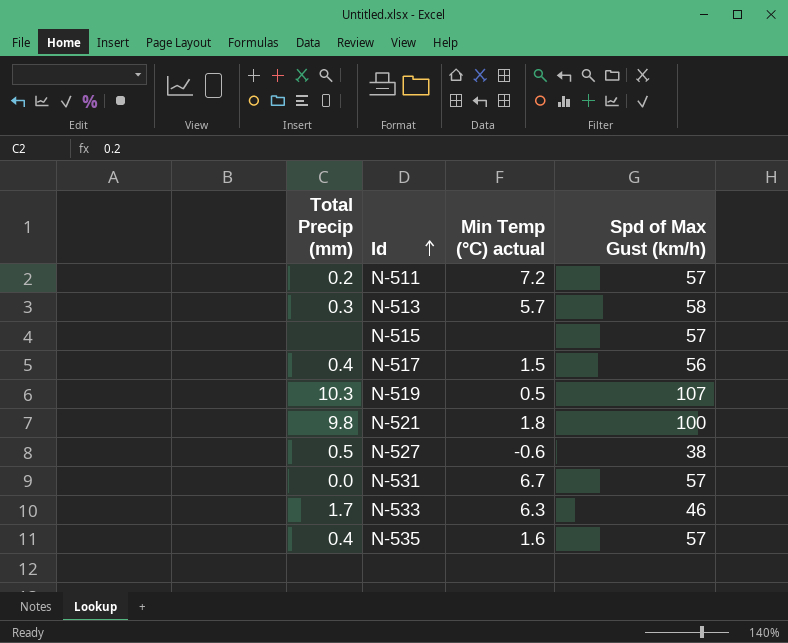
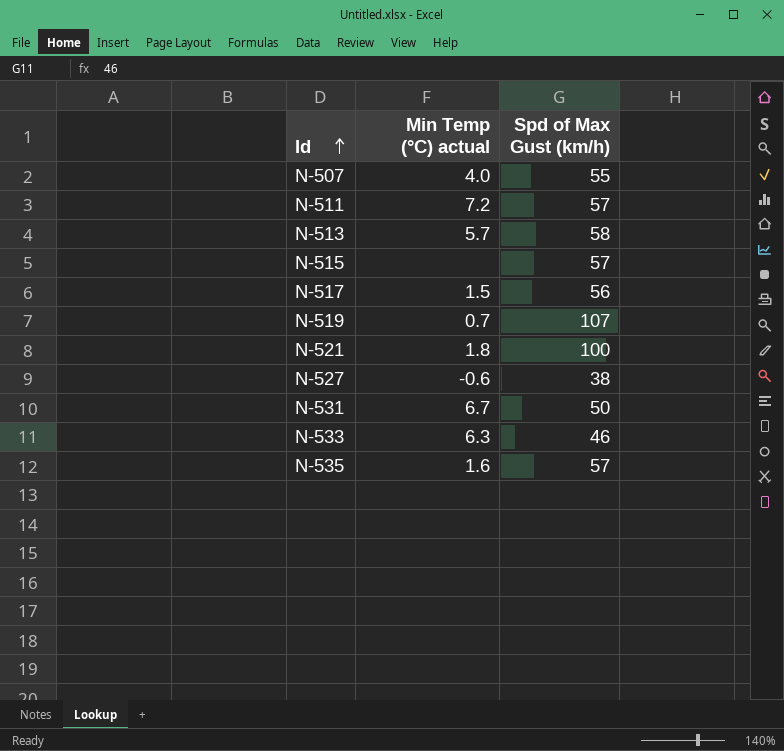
column Total Precip (mm) | position: 1 -> none
row N-507: none -> 4.0 | 55
N-519 | Min Temp (°C) actual: 0.5 -> 0.7
N-531 | Spd of Max Gust (km/h): 57 -> 50

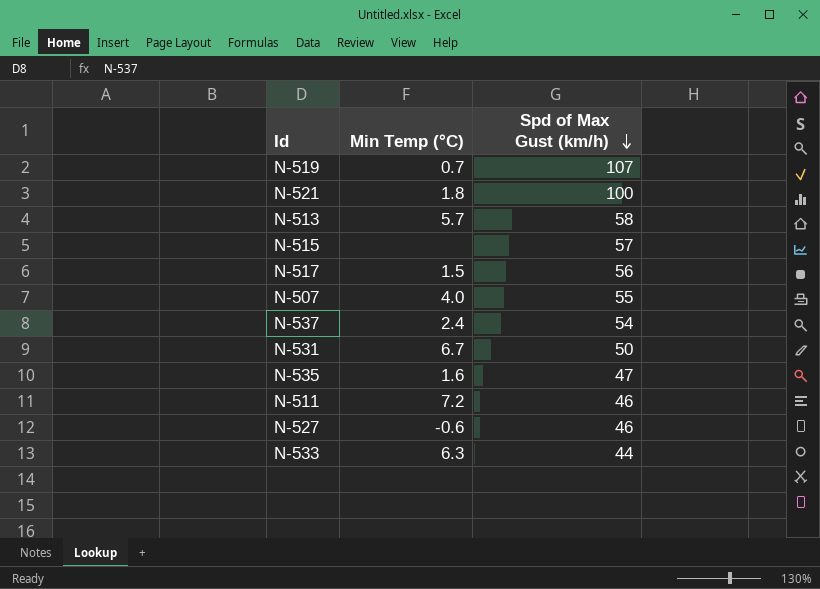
row order: Id ascending -> Spd of Max Gust (km/h) descending
column name: Min Temp (°C) actual -> Min Temp (°C)
row N-537: none -> 2.4 | 54
N-535 | Spd of Max Gust (km/h): 57 -> 47
N-511 | Spd of Max Gust (km/h): 57 -> 46
N-527 | Spd of Max Gust (km/h): 38 -> 46
N-533 | Spd of Max Gust (km/h): 46 -> 44

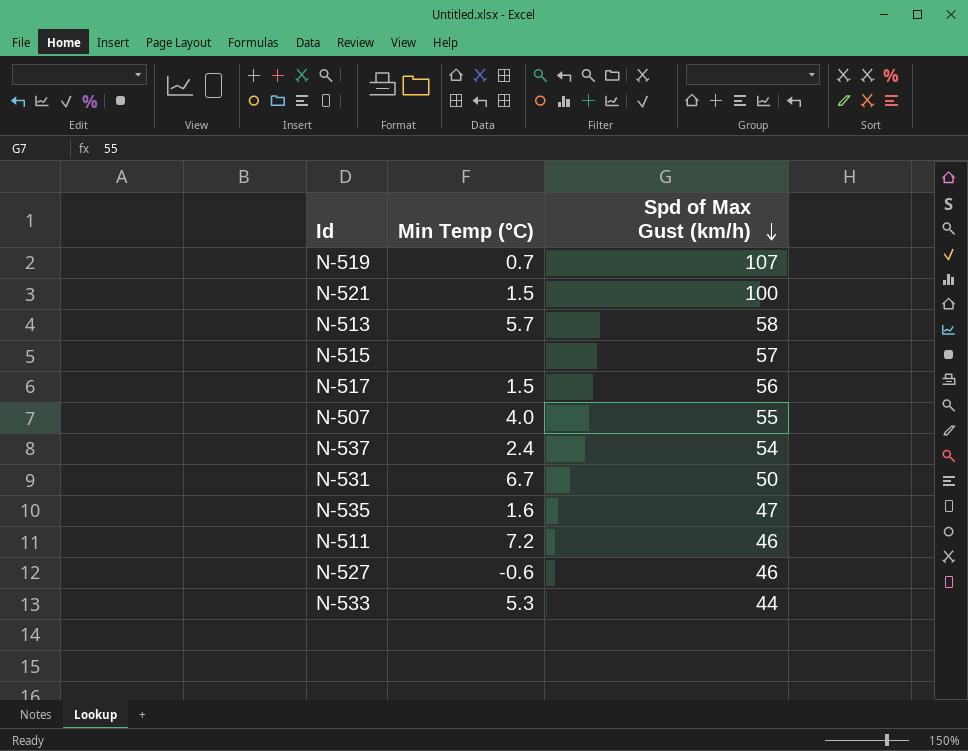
N-521 | Min Temp (°C): 1.8 -> 1.5
N-533 | Min Temp (°C): 6.3 -> 5.3

